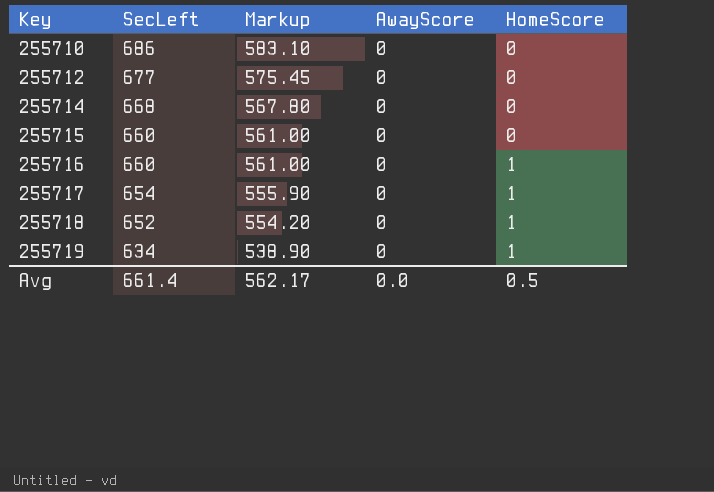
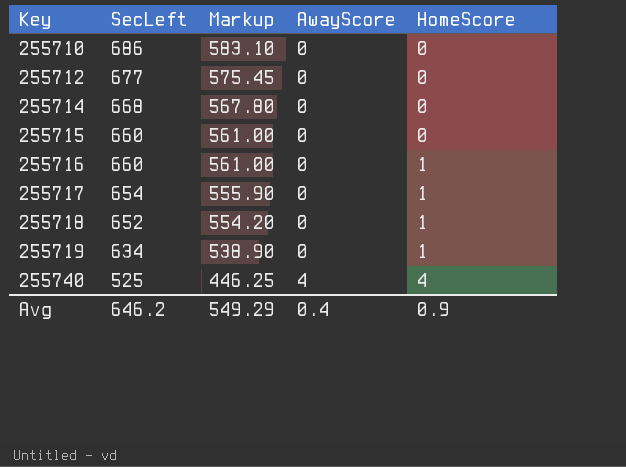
row 255740: none -> 525 | 446.25 | 4 | 4
Avg | SecLeft: 661.4 -> 646.2
Avg | Markup: 562.17 -> 549.29
Avg | AwayScore: 0.0 -> 0.4
Avg | HomeScore: 0.5 -> 0.9

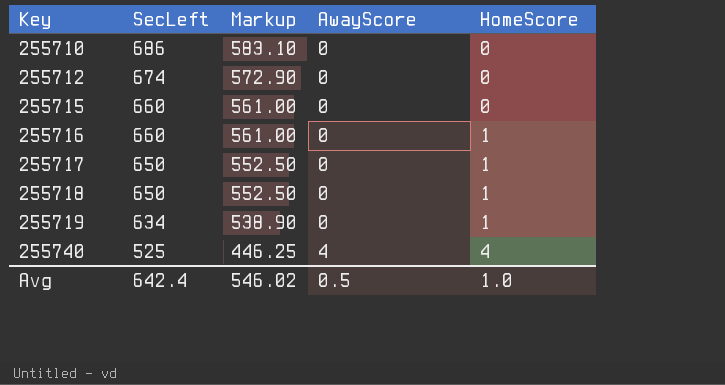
row 255714: 668 | 567.80 | 0 | 0 -> none
255712 | SecLeft: 677 -> 674
255712 | Markup: 575.45 -> 572.90
255717 | SecLeft: 654 -> 650
255717 | Markup: 555.90 -> 552.50
255718 | SecLeft: 652 -> 650
255718 | Markup: 554.20 -> 552.50
Avg | SecLeft: 646.2 -> 642.4
Avg | Markup: 549.29 -> 546.02
Avg | AwayScore: 0.4 -> 0.5
Avg | HomeScore: 0.9 -> 1.0

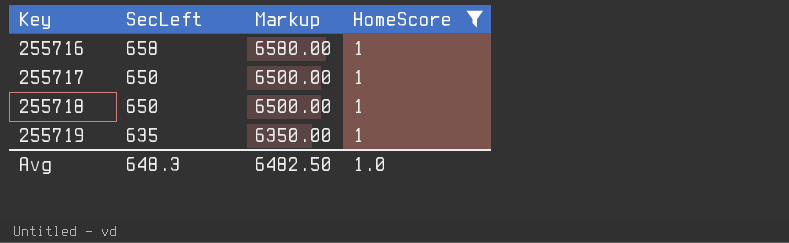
filter: none -> HomeScore = 1
column AwayScore | position: 4 -> none
column Markup | formula: [SecLeft] * 0.85 -> [SecLeft] * 10
255716 | SecLeft: 660 -> 658
255719 | SecLeft: 634 -> 635
Avg | SecLeft: 642.4 -> 648.3
Avg | Markup: 546.02 -> 6482.50

